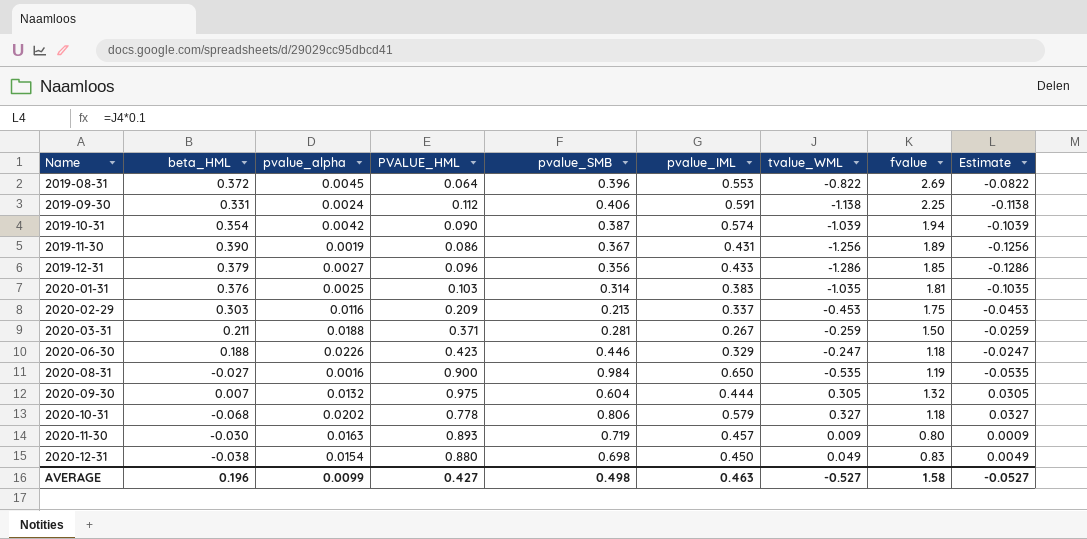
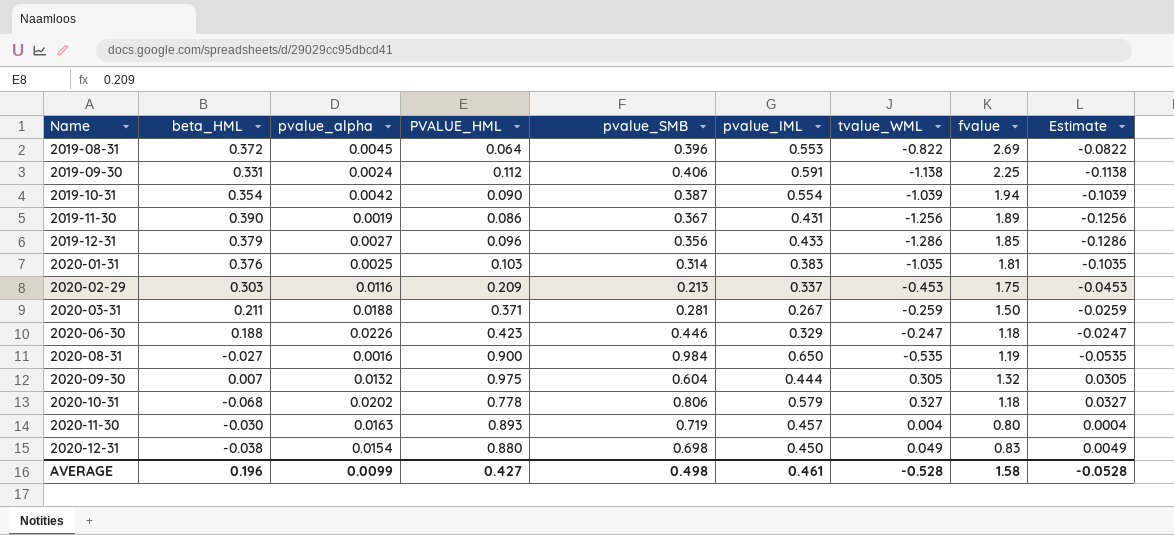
2019-10-31 | pvalue_IML: 0.574 -> 0.554
2020-11-30 | tvalue_WML: 0.009 -> 0.004
2020-11-30 | Estimate: 0.0009 -> 0.0004
AVERAGE | pvalue_IML: 0.463 -> 0.461
AVERAGE | tvalue_WML: -0.527 -> -0.528
AVERAGE | Estimate: -0.0527 -> -0.0528

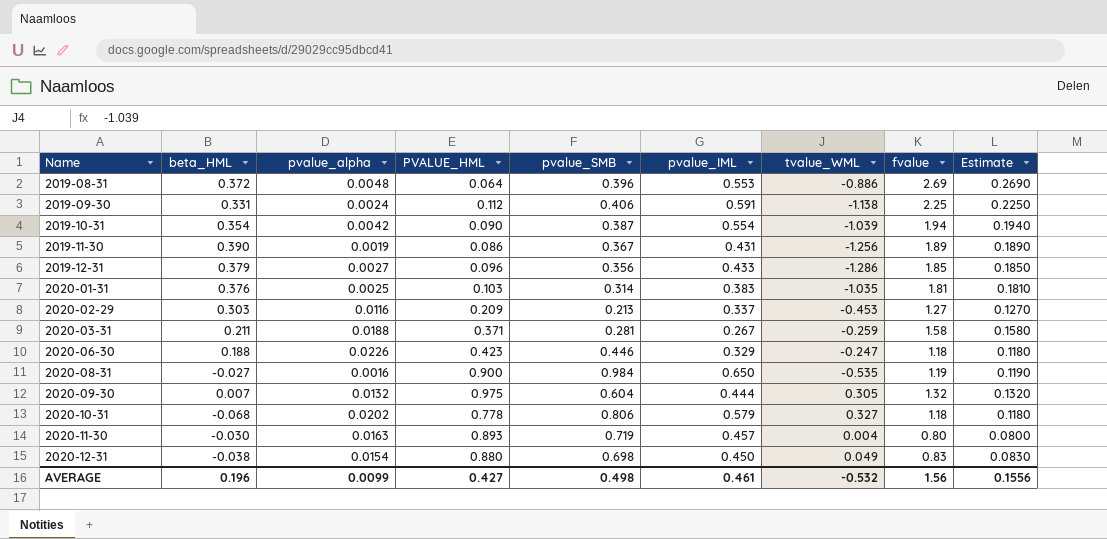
column Estimate | formula: [tvalue_WML] * 0.1 -> [fvalue] * 0.1
2019-08-31 | pvalue_alpha: 0.0045 -> 0.0048
2019-08-31 | tvalue_WML: -0.822 -> -0.886
2020-02-29 | fvalue: 1.75 -> 1.27
2020-03-31 | fvalue: 1.50 -> 1.58
AVERAGE | tvalue_WML: -0.528 -> -0.532
AVERAGE | fvalue: 1.58 -> 1.56
AVERAGE | Estimate: -0.0528 -> 0.1556

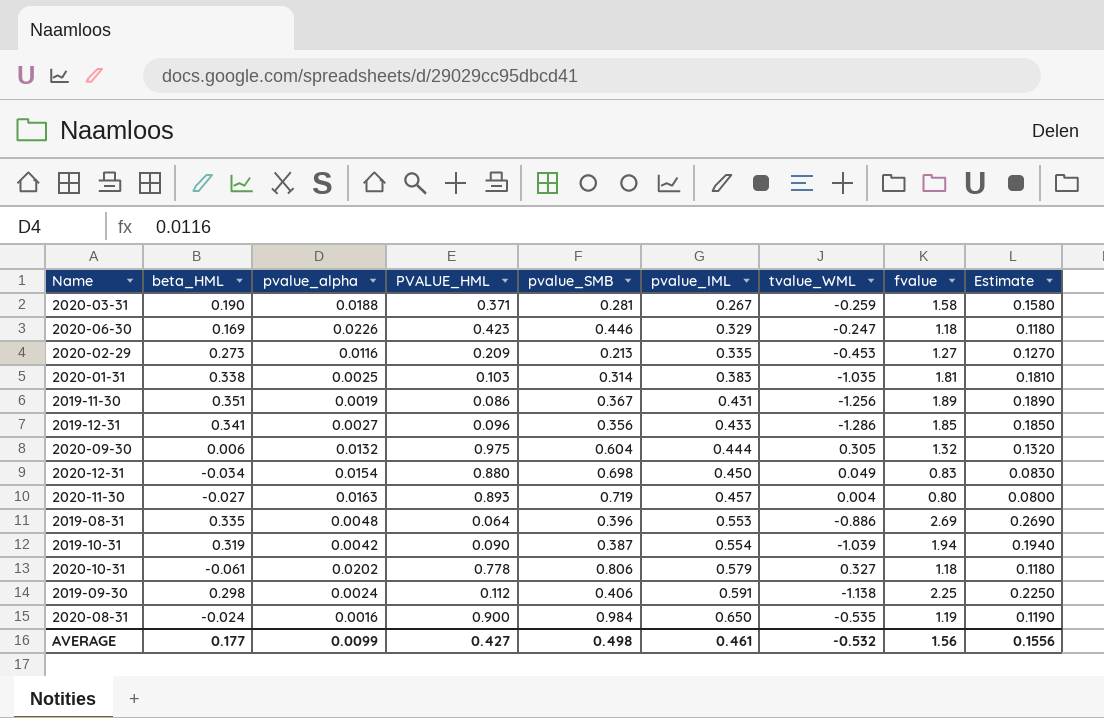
row order: Name ascending -> pvalue_IML ascending
2020-03-31 | beta_HML: 0.211 -> 0.190
2020-06-30 | beta_HML: 0.188 -> 0.169
2020-02-29 | beta_HML: 0.303 -> 0.273
2020-02-29 | pvalue_IML: 0.337 -> 0.335
2020-01-31 | beta_HML: 0.376 -> 0.338
2019-11-30 | beta_HML: 0.390 -> 0.351
2019-12-31 | beta_HML: 0.379 -> 0.341
2020-09-30 | beta_HML: 0.007 -> 0.006
2020-12-31 | beta_HML: -0.038 -> -0.034
2020-11-30 | beta_HML: -0.030 -> -0.027
2019-08-31 | beta_HML: 0.372 -> 0.335
2019-10-31 | beta_HML: 0.354 -> 0.319
2020-10-31 | beta_HML: -0.068 -> -0.061
2019-09-30 | beta_HML: 0.331 -> 0.298
2020-08-31 | beta_HML: -0.027 -> -0.024
AVERAGE | beta_HML: 0.196 -> 0.177

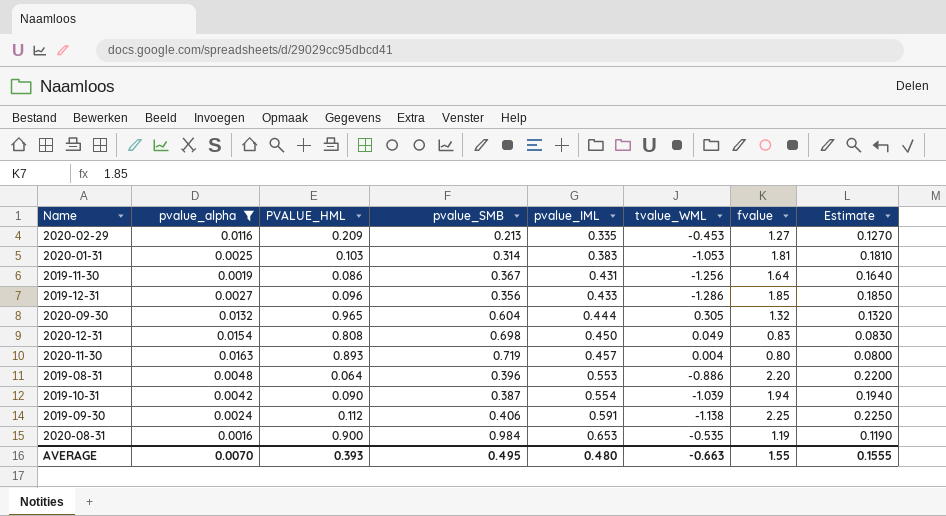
filter: none -> pvalue_alpha <= 0.0163
column beta_HML | position: 2 -> none
2020-01-31 | tvalue_WML: -1.035 -> -1.053
2019-11-30 | fvalue: 1.89 -> 1.64
2019-11-30 | Estimate: 0.1890 -> 0.1640
2020-09-30 | PVALUE_HML: 0.975 -> 0.965
2020-12-31 | PVALUE_HML: 0.880 -> 0.808
2019-08-31 | fvalue: 2.69 -> 2.20
2019-08-31 | Estimate: 0.2690 -> 0.2200
2020-08-31 | pvalue_IML: 0.650 -> 0.653
AVERAGE | pvalue_alpha: 0.0099 -> 0.0070
AVERAGE | PVALUE_HML: 0.427 -> 0.393
AVERAGE | pvalue_SMB: 0.498 -> 0.495
AVERAGE | pvalue_IML: 0.461 -> 0.480
AVERAGE | tvalue_WML: -0.532 -> -0.663
AVERAGE | fvalue: 1.56 -> 1.55
AVERAGE | Estimate: 0.1556 -> 0.1555

